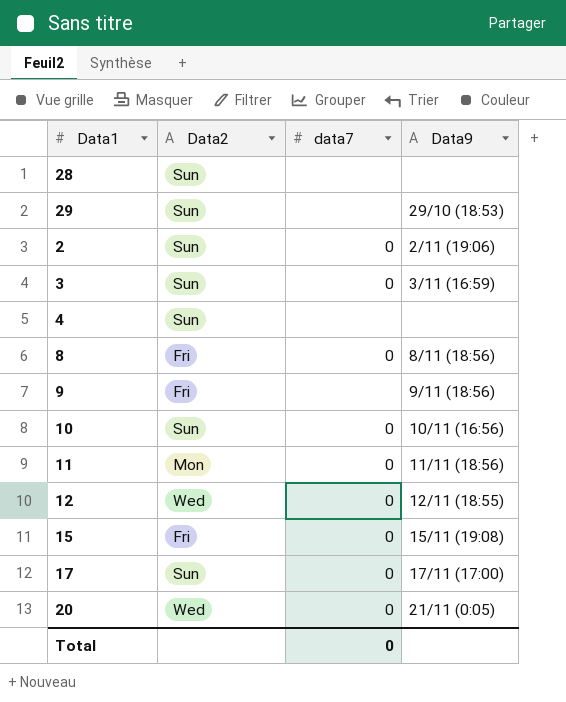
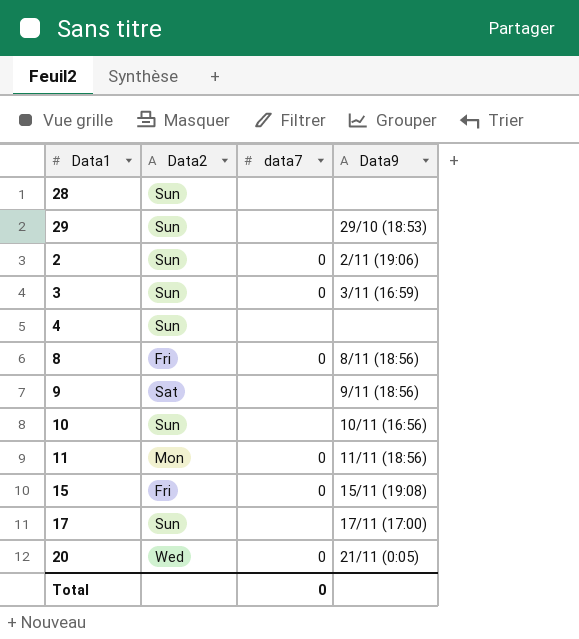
row 12: Wed | 0 | 12/11 (18:55) -> none
9 | Data2: Fri -> Sat
10 | data7: 0 -> none
17 | data7: 0 -> none

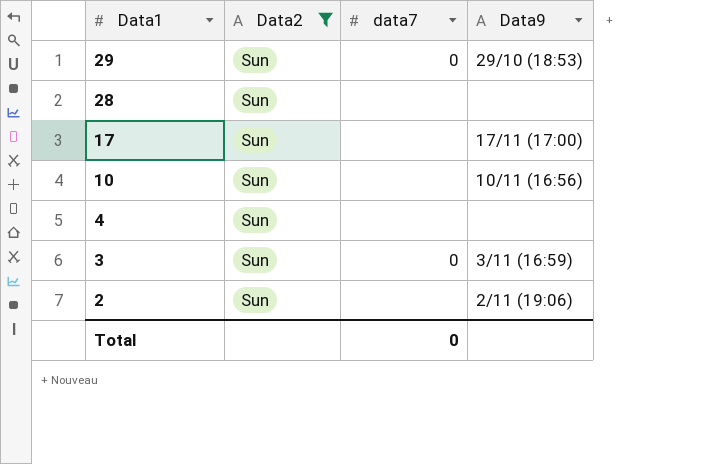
filter: none -> Data2 = Sun
row order: none -> Data1 descending
29 | data7: none -> 0
2 | data7: 0 -> none

